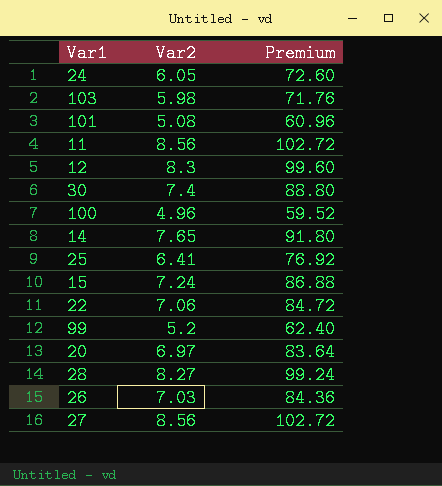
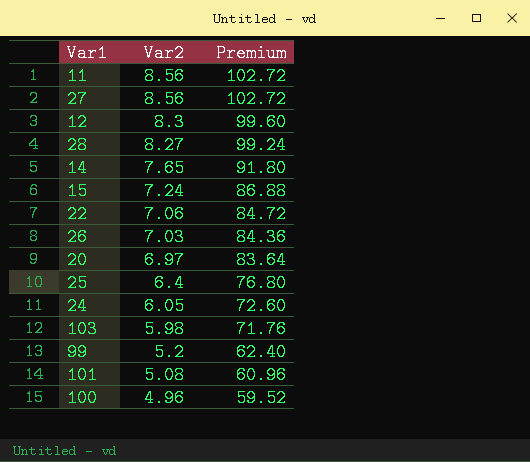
row order: none -> Var2 descending
row 30: 7.4 | 88.80 -> none
25 | Var2: 6.41 -> 6.4
25 | Premium: 76.92 -> 76.80

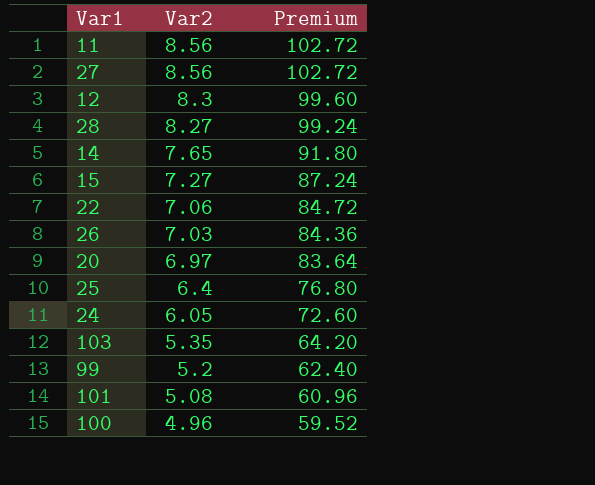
15 | Var2: 7.24 -> 7.27
15 | Premium: 86.88 -> 87.24
103 | Var2: 5.98 -> 5.35
103 | Premium: 71.76 -> 64.20

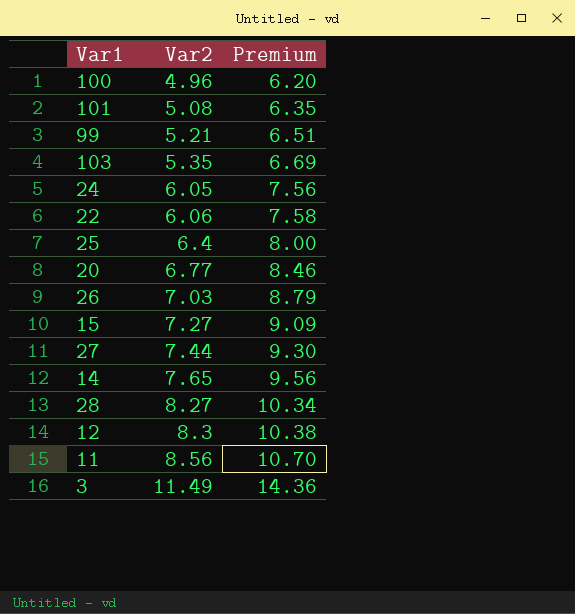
row order: Var2 descending -> Var2 ascending
column Premium | formula: [Var2] * 12 -> [Var2] * 1.25
99 | Var2: 5.2 -> 5.21
22 | Var2: 7.06 -> 6.06
20 | Var2: 6.97 -> 6.77
27 | Var2: 8.56 -> 7.44
row 3: none -> 11.49 | 14.36

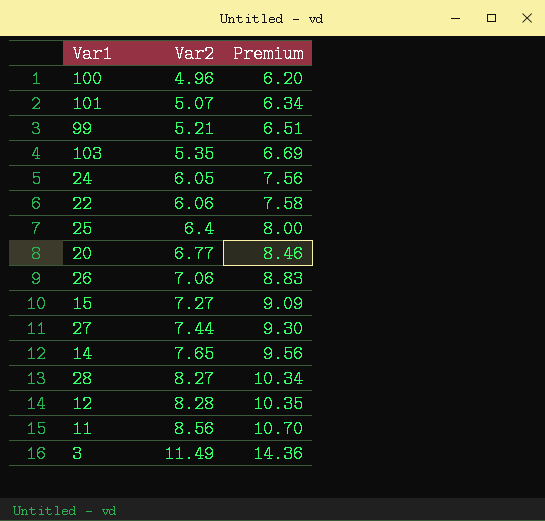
101 | Var2: 5.08 -> 5.07
101 | Premium: 6.35 -> 6.34
26 | Var2: 7.03 -> 7.06
26 | Premium: 8.79 -> 8.83
12 | Var2: 8.3 -> 8.28
12 | Premium: 10.38 -> 10.35

